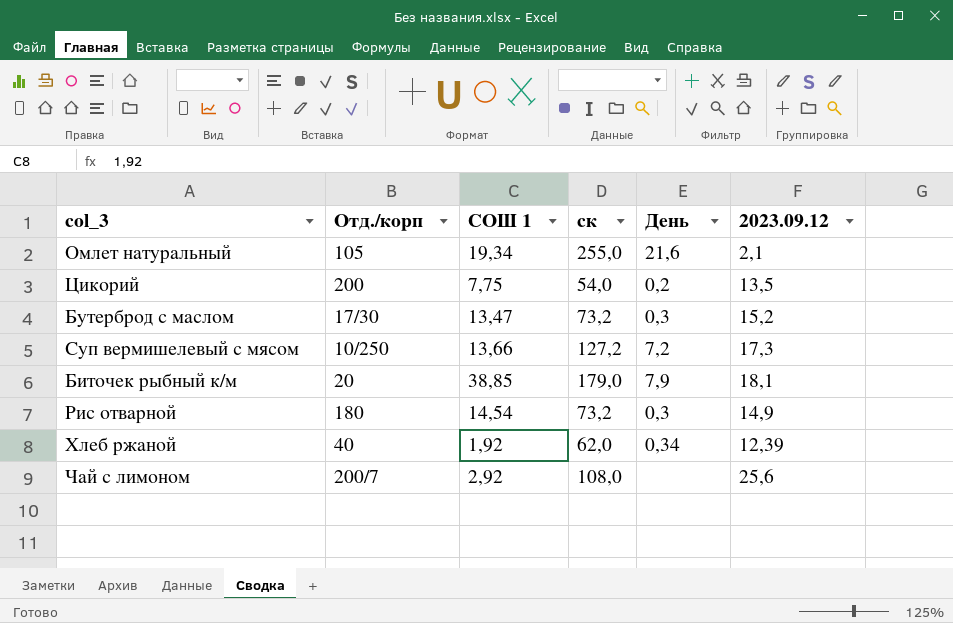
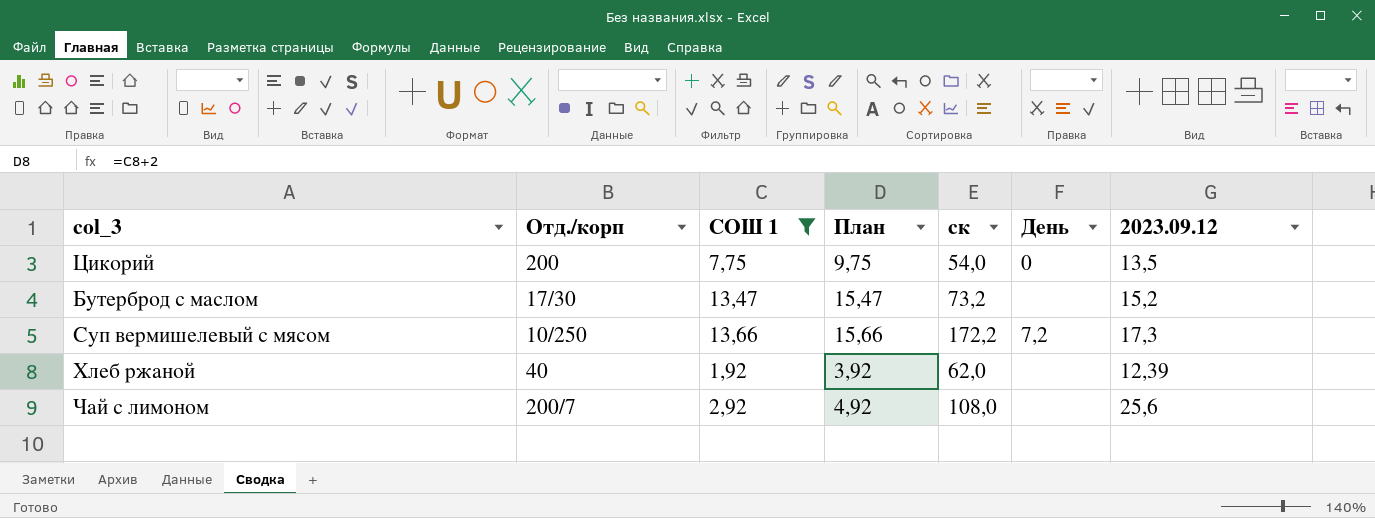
filter: none -> СОШ 1 <= 13,66
column План | formula: none -> [СОШ 1] + 2
Цикорий | День: 0,2 -> 0
Бутерброд с маслом | День: 0,3 -> none
Суп вермишелевый с мясом | ск: 127,2 -> 172,2
Хлеб ржаной | День: 0,34 -> none

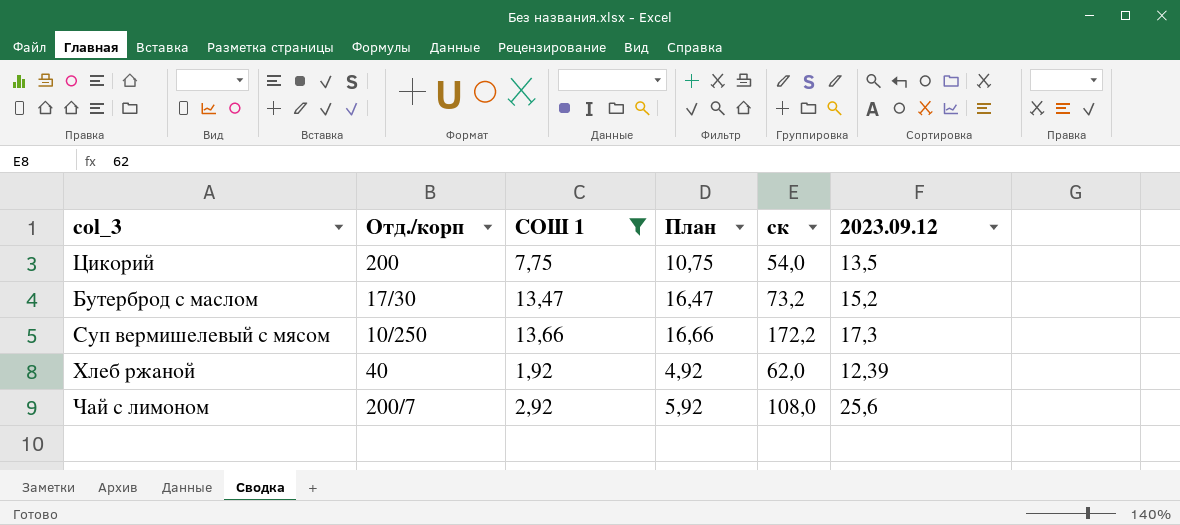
column День | position: 6 -> none
column План | formula: [СОШ 1] + 2 -> [СОШ 1] + 3

